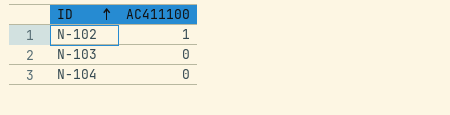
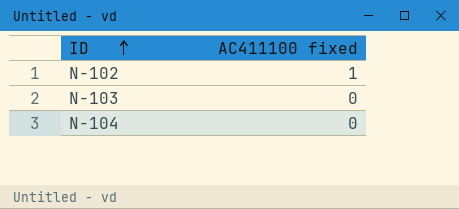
column name: AC411100 -> AC411100 fixed

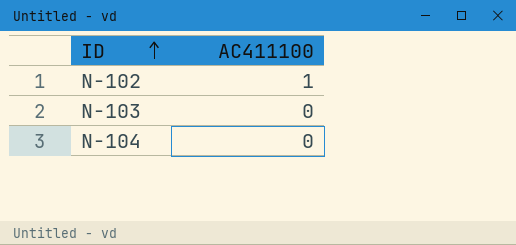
column name: AC411100 fixed -> AC411100

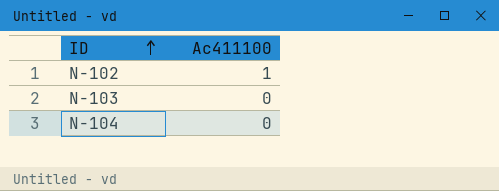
column name: AC411100 -> Ac411100

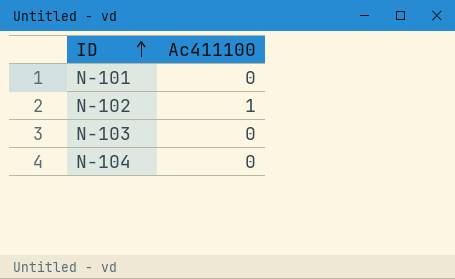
row N-101: none -> 0

